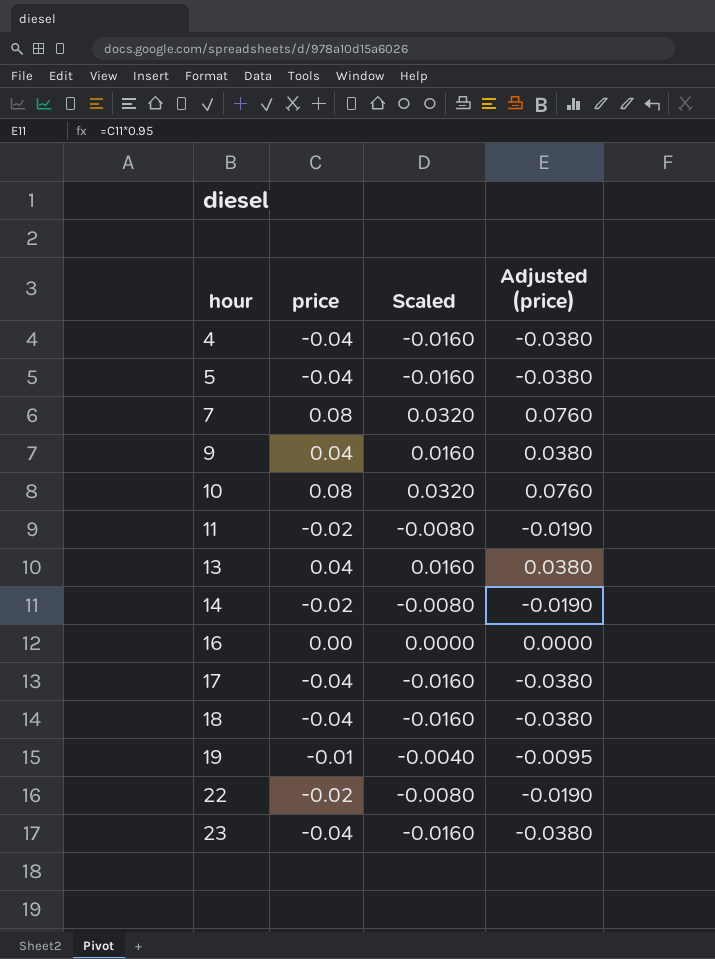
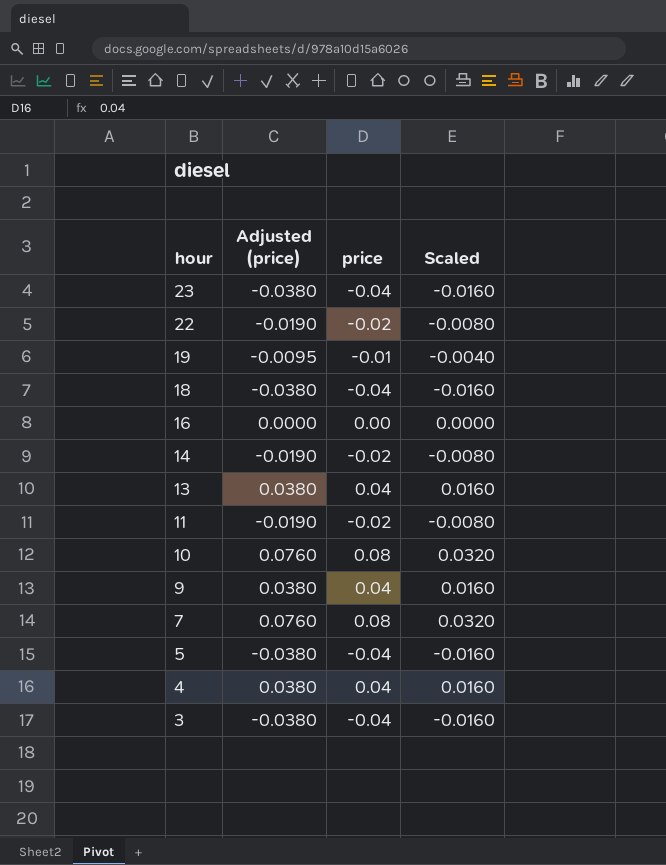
row order: hour ascending -> hour descending
column Adjusted (price) | position: 4 -> 2
row 17: -0.04 | -0.0160 | -0.0380 -> none
4 | Adjusted (price): -0.0380 -> 0.0380
4 | price: -0.04 -> 0.04
4 | Scaled: -0.0160 -> 0.0160
row 3: none -> -0.0380 | -0.04 | -0.0160

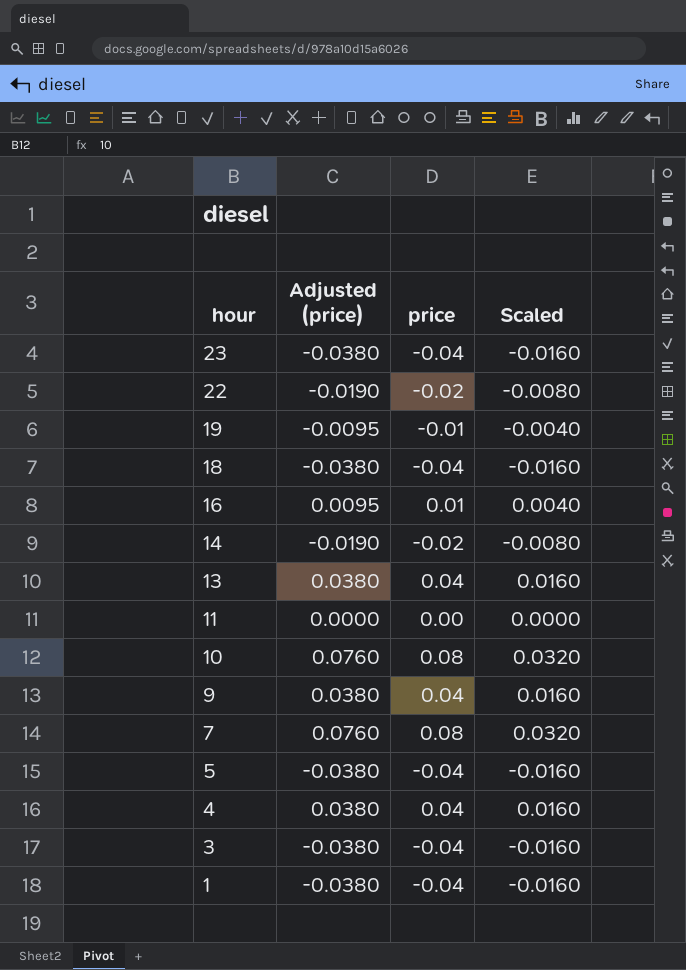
16 | Adjusted (price): 0.0000 -> 0.0095
16 | price: 0.00 -> 0.01
16 | Scaled: 0.0000 -> 0.0040
11 | Adjusted (price): -0.0190 -> 0.0000
11 | price: -0.02 -> 0.00
11 | Scaled: -0.0080 -> 0.0000
row 1: none -> -0.0380 | -0.04 | -0.0160

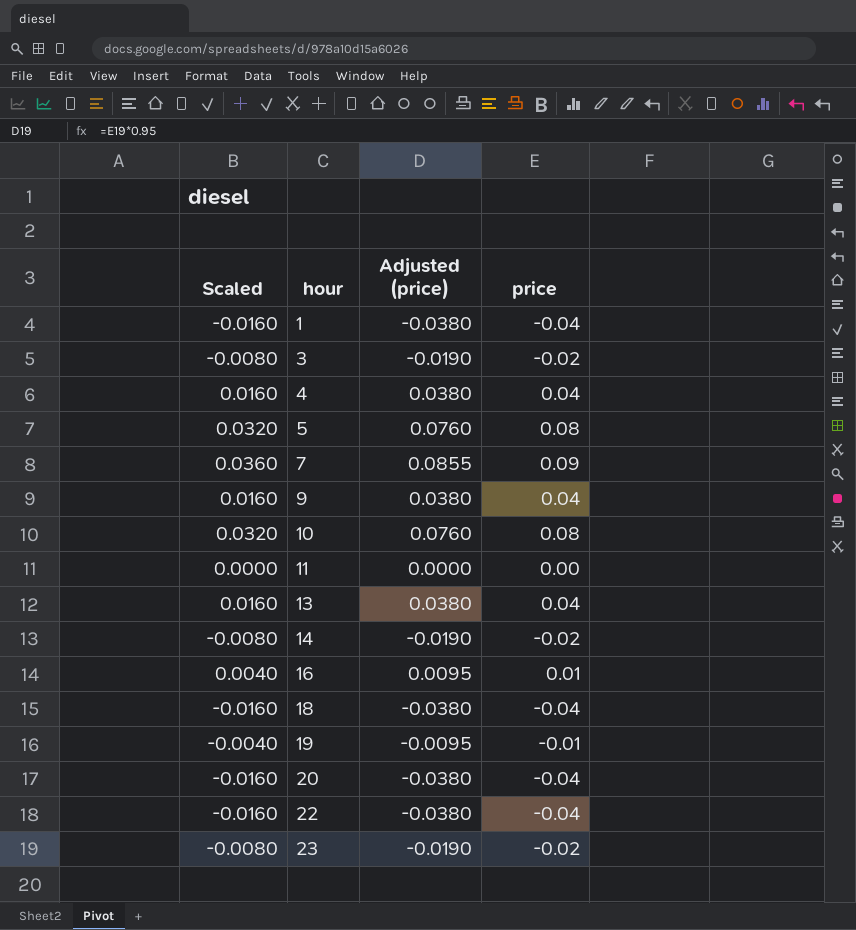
row order: hour descending -> hour ascending
column Scaled | position: 4 -> 1
3 | Scaled: -0.0160 -> -0.0080
3 | Adjusted (price): -0.0380 -> -0.0190
3 | price: -0.04 -> -0.02
5 | Scaled: -0.0160 -> 0.0320
5 | Adjusted (price): -0.0380 -> 0.0760
5 | price: -0.04 -> 0.08
7 | Scaled: 0.0320 -> 0.0360
7 | Adjusted (price): 0.0760 -> 0.0855
7 | price: 0.08 -> 0.09
row 20: none -> -0.0160 | -0.0380 | -0.04
22 | Scaled: -0.0080 -> -0.0160
22 | Adjusted (price): -0.0190 -> -0.0380
22 | price: -0.02 -> -0.04
23 | Scaled: -0.0160 -> -0.0080
23 | Adjusted (price): -0.0380 -> -0.0190
23 | price: -0.04 -> -0.02

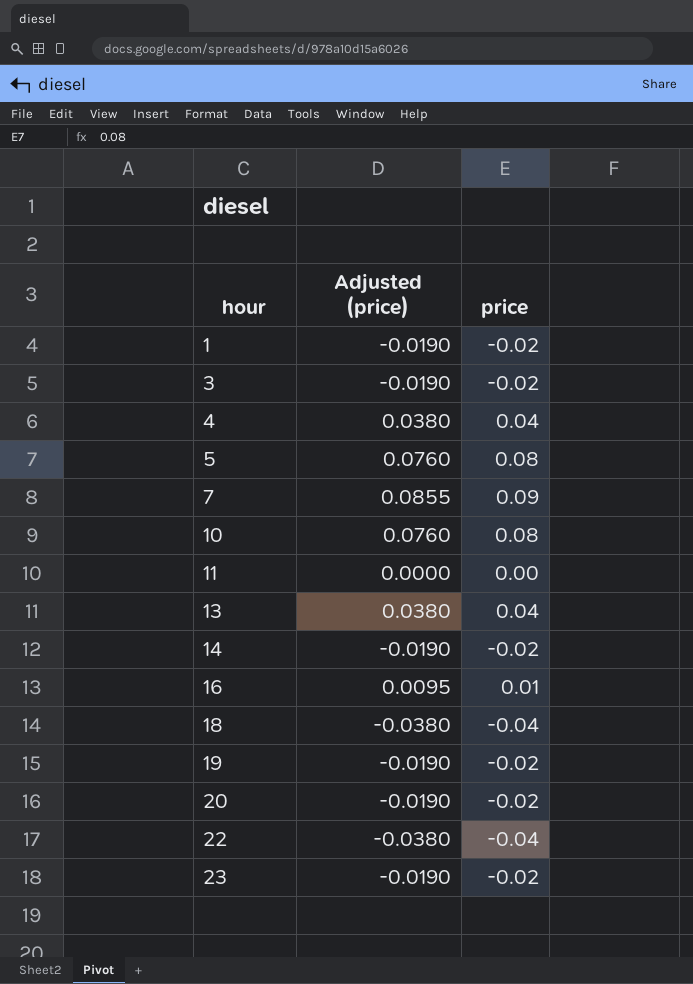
column Scaled | formula: [price] * 0.4 -> none
row 9: 0.0160 | 0.0380 | 0.04 -> none
1 | Adjusted (price): -0.0380 -> -0.0190
1 | price: -0.04 -> -0.02
19 | Adjusted (price): -0.0095 -> -0.0190
19 | price: -0.01 -> -0.02
20 | Adjusted (price): -0.0380 -> -0.0190
20 | price: -0.04 -> -0.02

